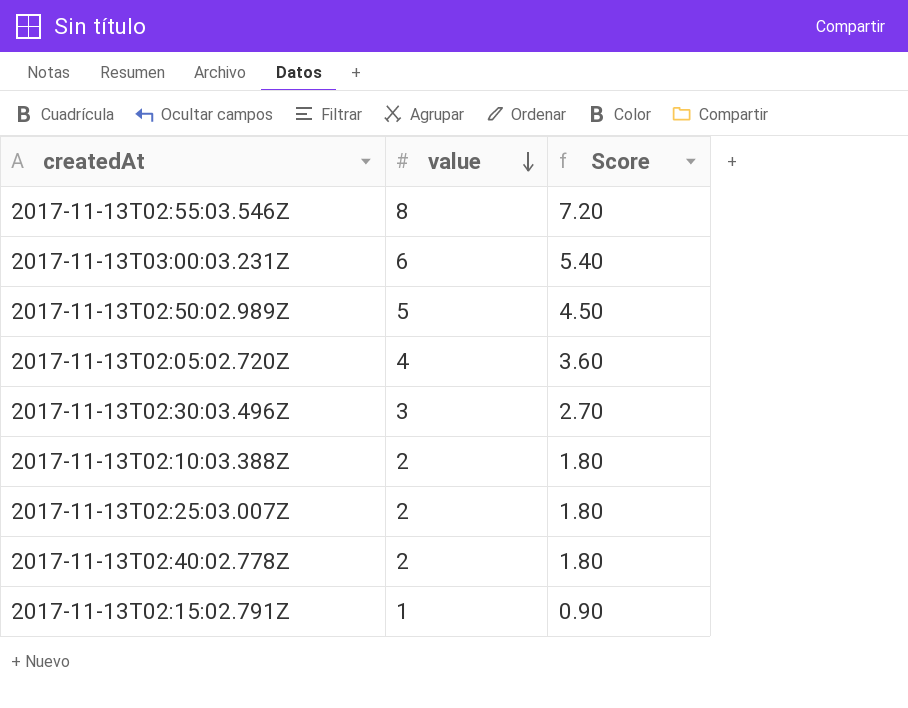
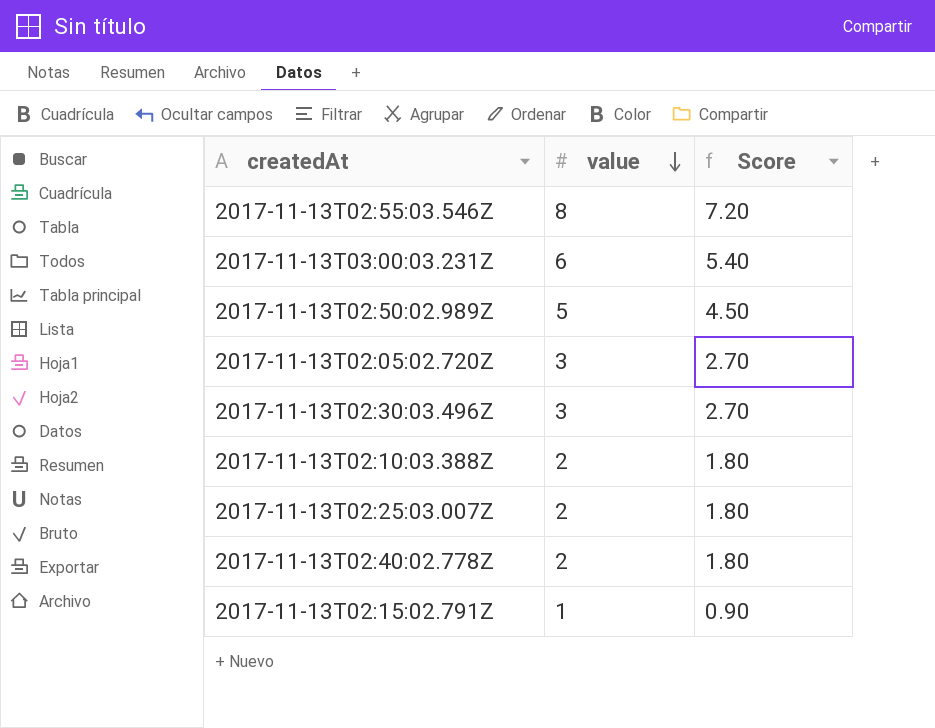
2017-11-13T02:05:02.720Z | value: 4 -> 3
2017-11-13T02:05:02.720Z | Score: 3.60 -> 2.70

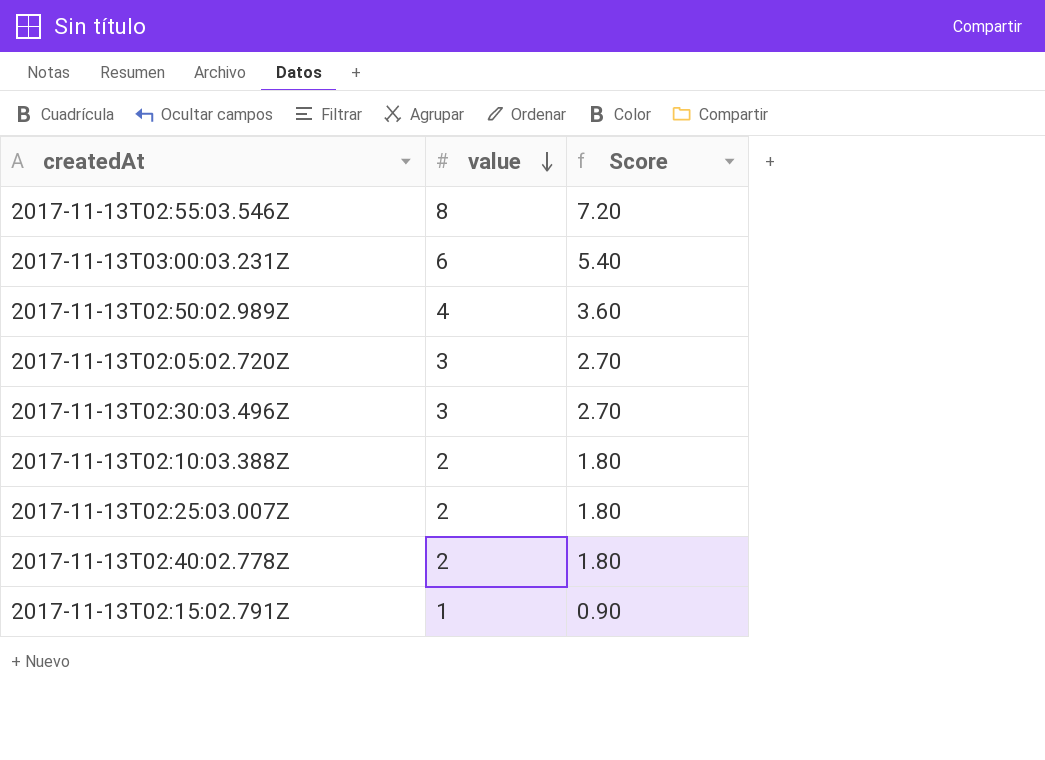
2017-11-13T02:50:02.989Z | value: 5 -> 4
2017-11-13T02:50:02.989Z | Score: 4.50 -> 3.60

